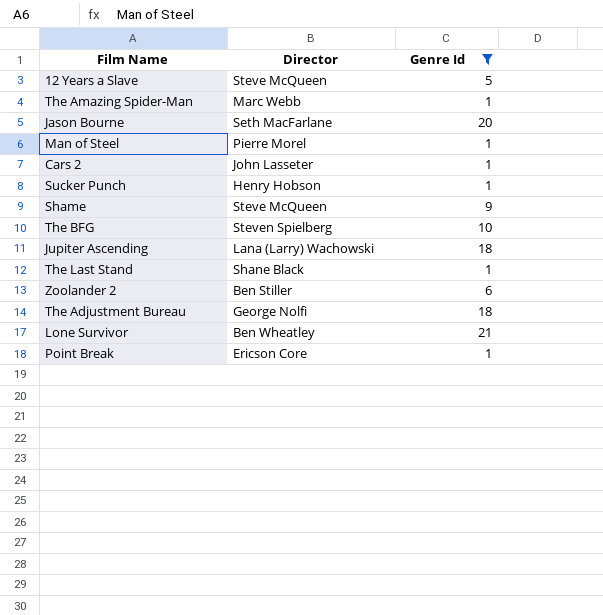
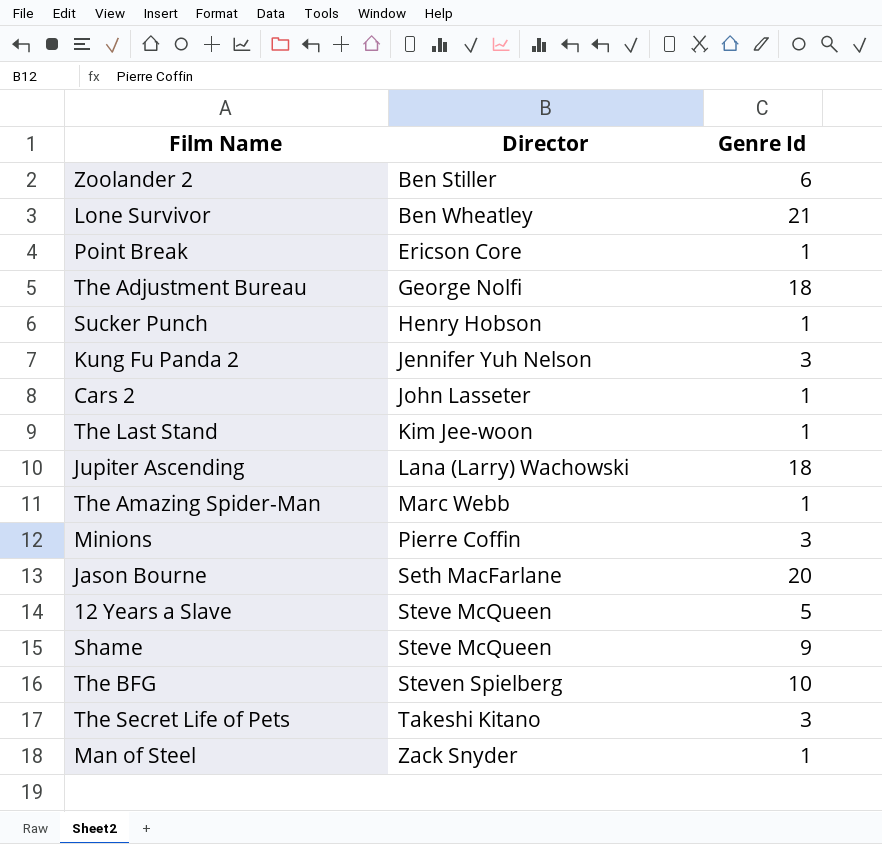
filter: Genre Id != 3 -> none
row order: none -> Director ascending
The Last Stand | Director: Shane Black -> Kim Jee-woon
Man of Steel | Director: Pierre Morel -> Zack Snyder

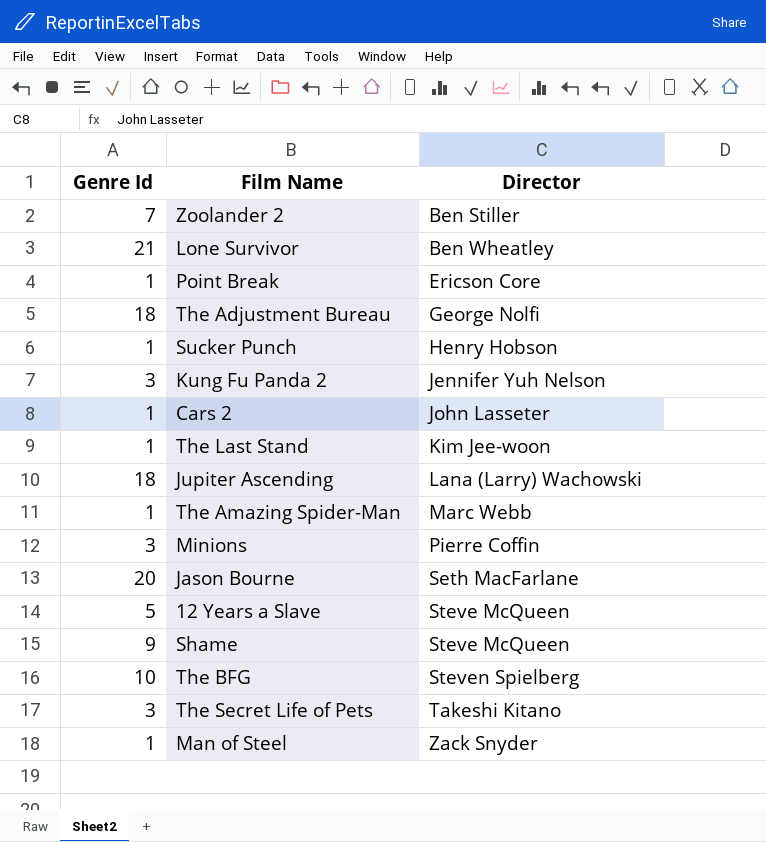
column Genre Id | position: 3 -> 1
Zoolander 2 | Genre Id: 6 -> 7

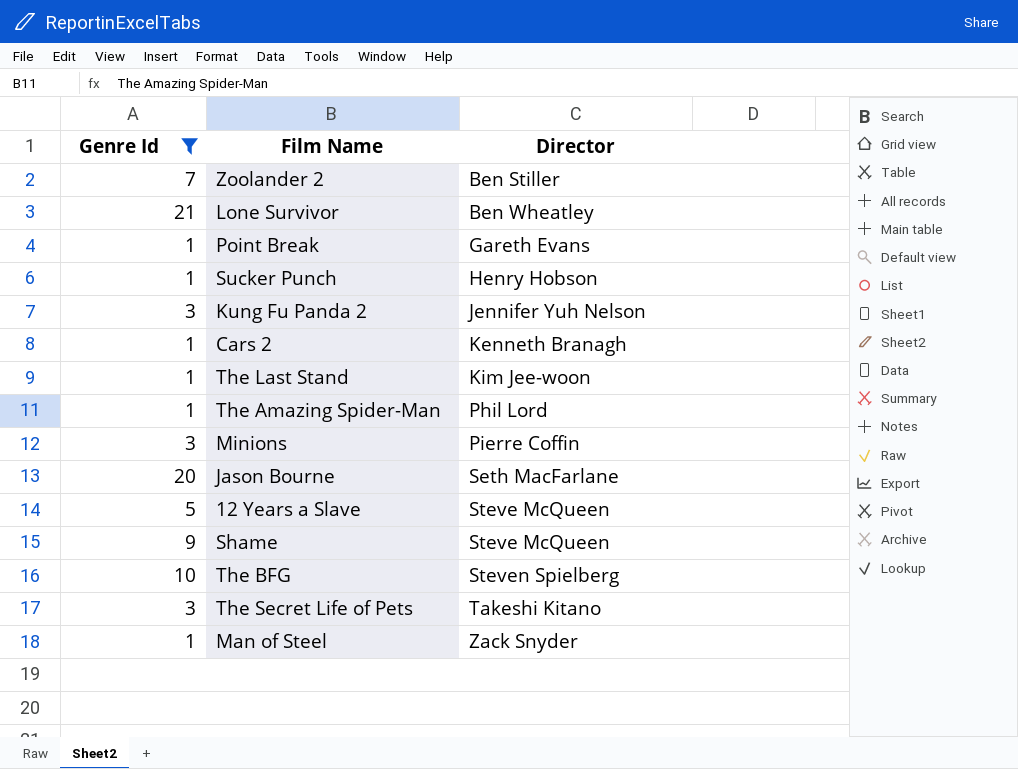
filter: none -> Genre Id != 18
Point Break | Director: Ericson Core -> Gareth Evans
Cars 2 | Director: John Lasseter -> Kenneth Branagh
The Amazing Spider-Man | Director: Marc Webb -> Phil Lord

